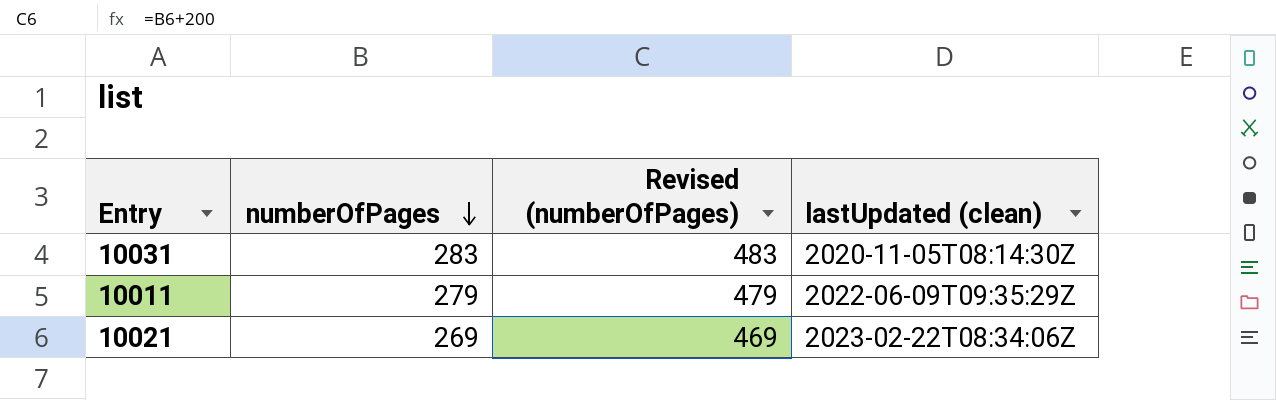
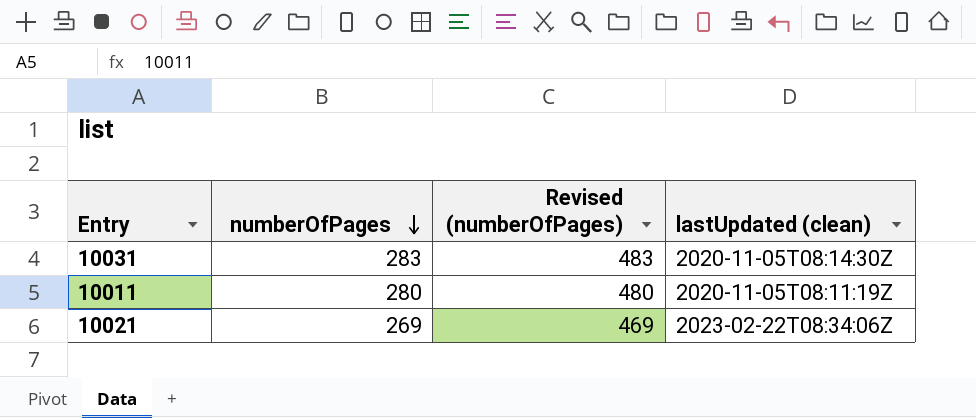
10011 | numberOfPages: 279 -> 280
10011 | Revised (numberOfPages): 479 -> 480
10011 | lastUpdated (clean): 2022-06-09T09:35:29Z -> 2020-11-05T08:11:19Z

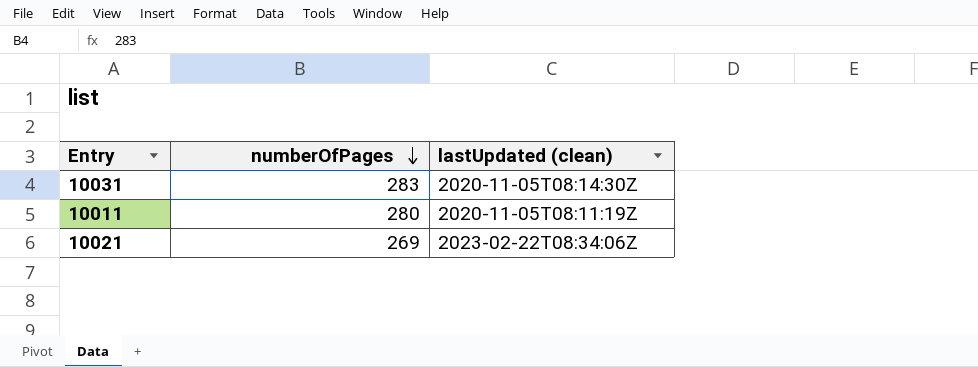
column Revised (numberOfPages) | formula: [numberOfPages] + 200 -> none

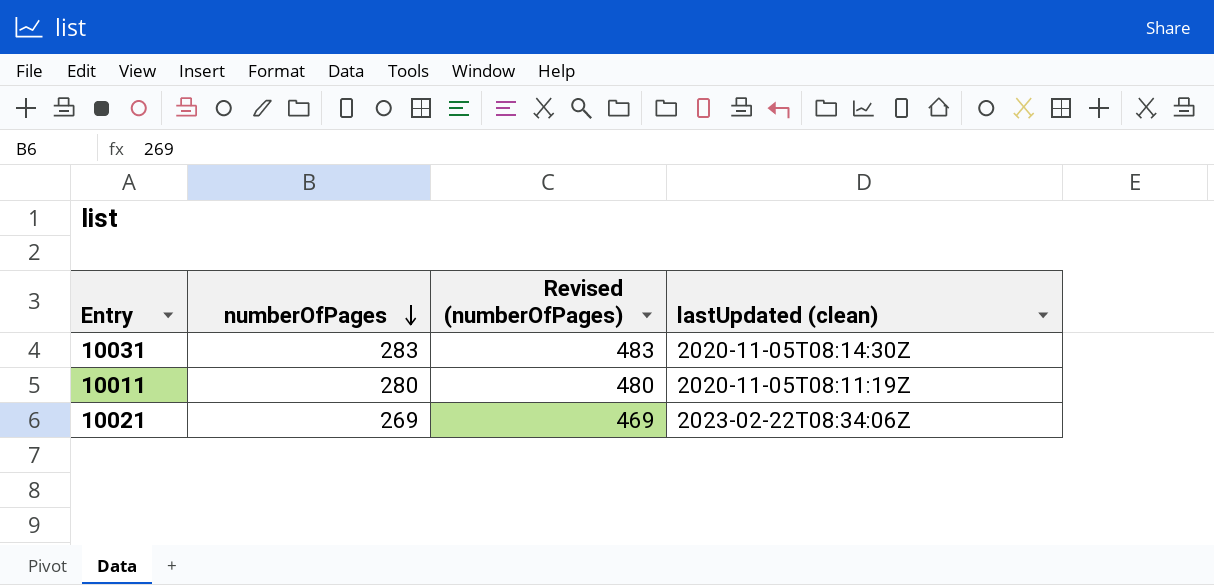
column Revised (numberOfPages) | formula: none -> [numberOfPages] + 200

